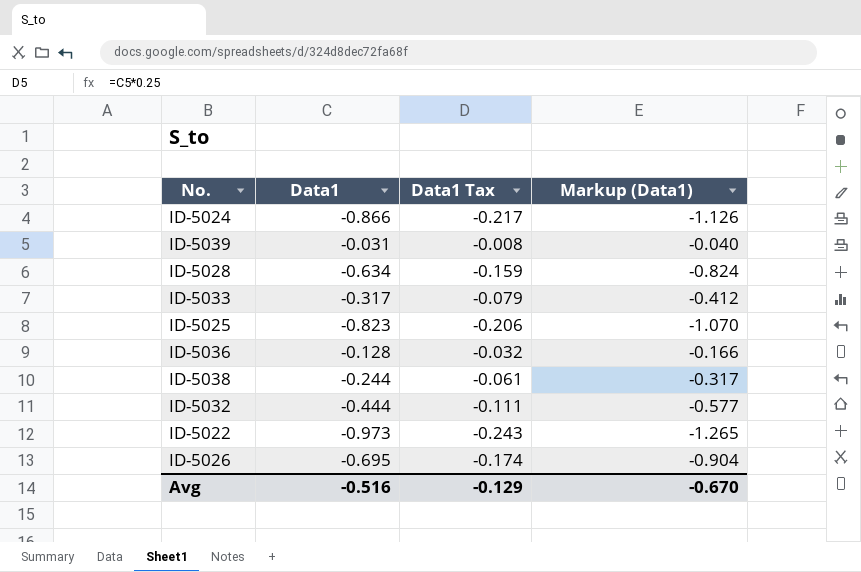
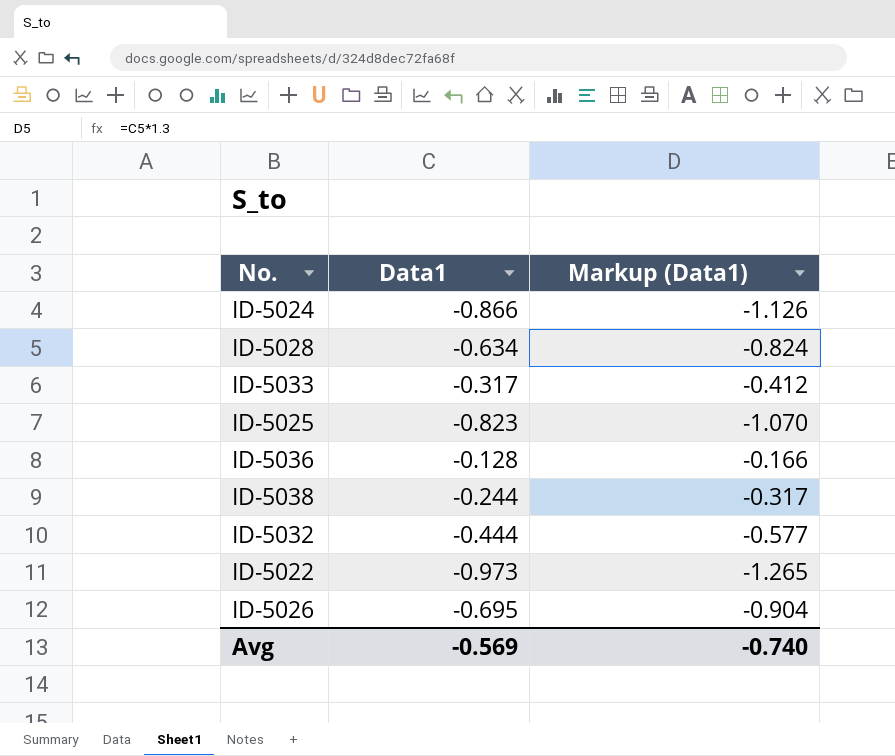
column Data1 Tax | formula: [Data1] * 0.25 -> none
row ID-5039: -0.031 | -0.008 | -0.040 -> none
Avg | Data1: -0.516 -> -0.569
Avg | Markup (Data1): -0.670 -> -0.740

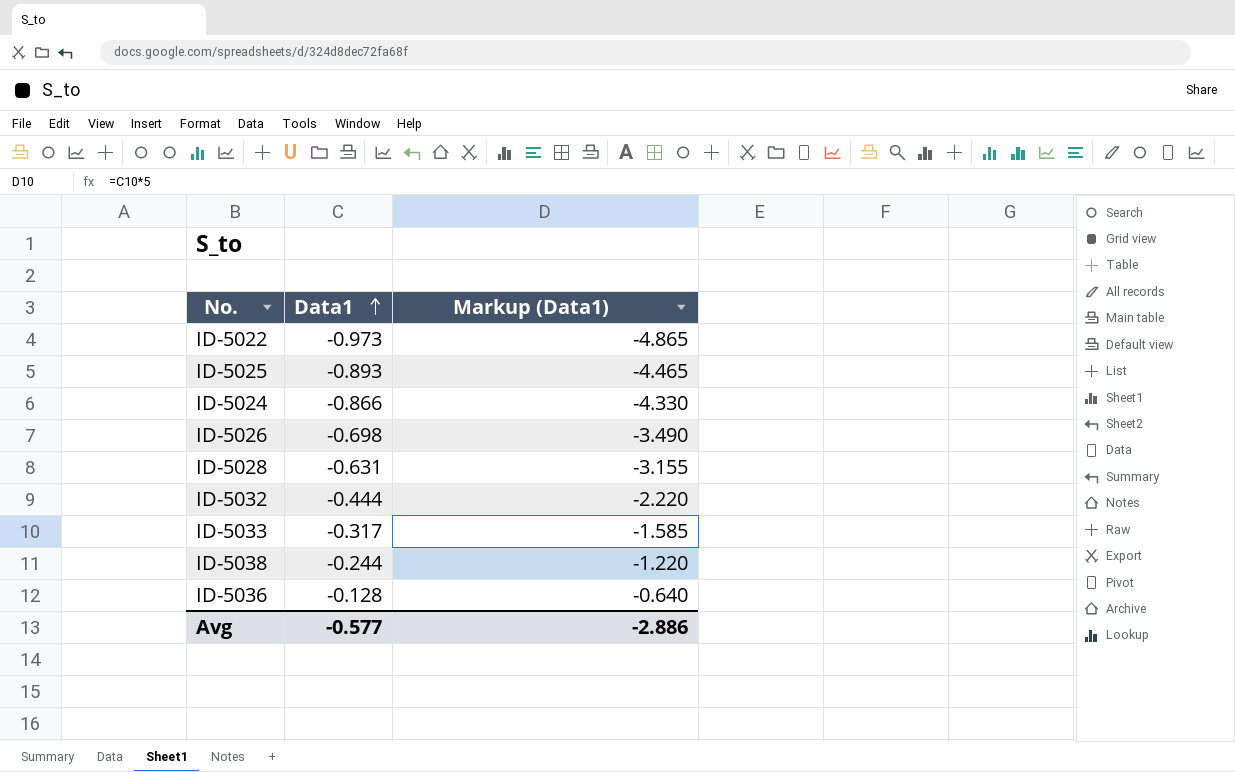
row order: none -> Data1 ascending
column Markup (Data1) | formula: [Data1] * 1.3 -> [Data1] * 5
ID-5025 | Data1: -0.823 -> -0.893
ID-5026 | Data1: -0.695 -> -0.698
ID-5028 | Data1: -0.634 -> -0.631
Avg | Data1: -0.569 -> -0.577
Avg | Markup (Data1): -0.740 -> -2.886

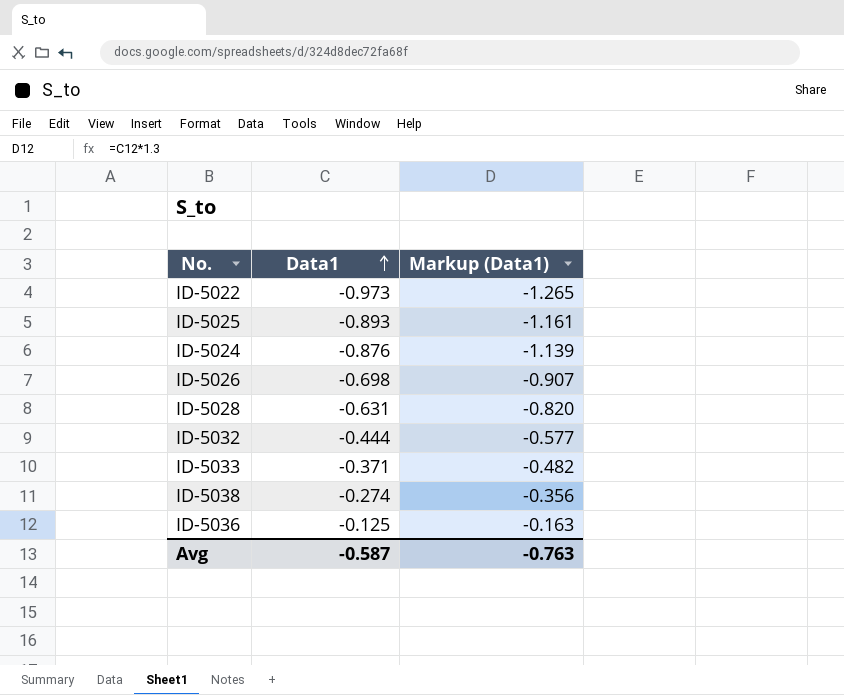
column Markup (Data1) | formula: [Data1] * 5 -> [Data1] * 1.3
ID-5024 | Data1: -0.866 -> -0.876
ID-5033 | Data1: -0.317 -> -0.371
ID-5038 | Data1: -0.244 -> -0.274
ID-5036 | Data1: -0.128 -> -0.125
Avg | Data1: -0.577 -> -0.587
Avg | Markup (Data1): -2.886 -> -0.763

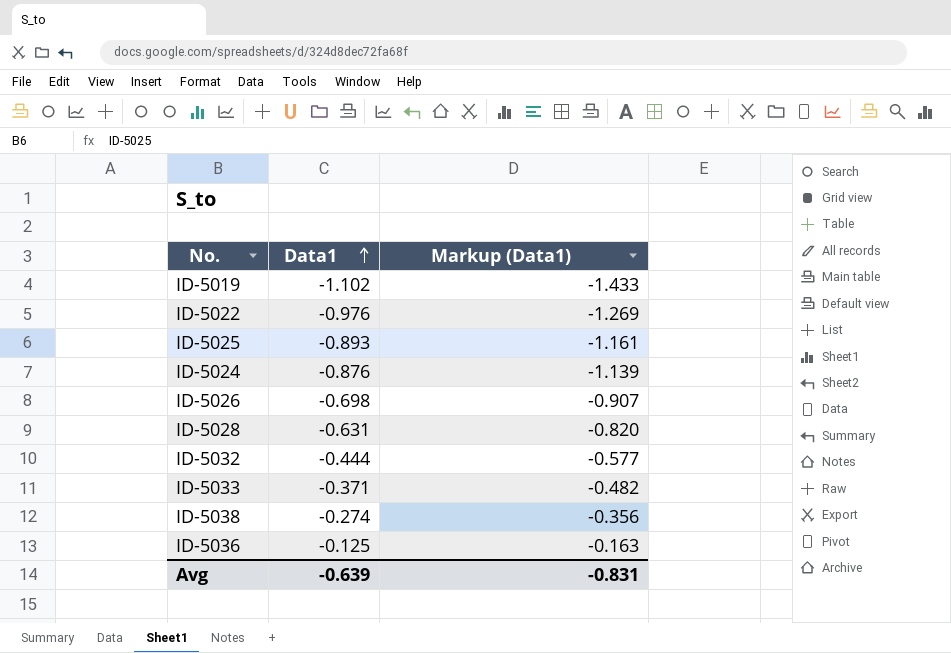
row ID-5019: none -> -1.102 | -1.433
ID-5022 | Data1: -0.973 -> -0.976
ID-5022 | Markup (Data1): -1.265 -> -1.269
Avg | Data1: -0.587 -> -0.639
Avg | Markup (Data1): -0.763 -> -0.831

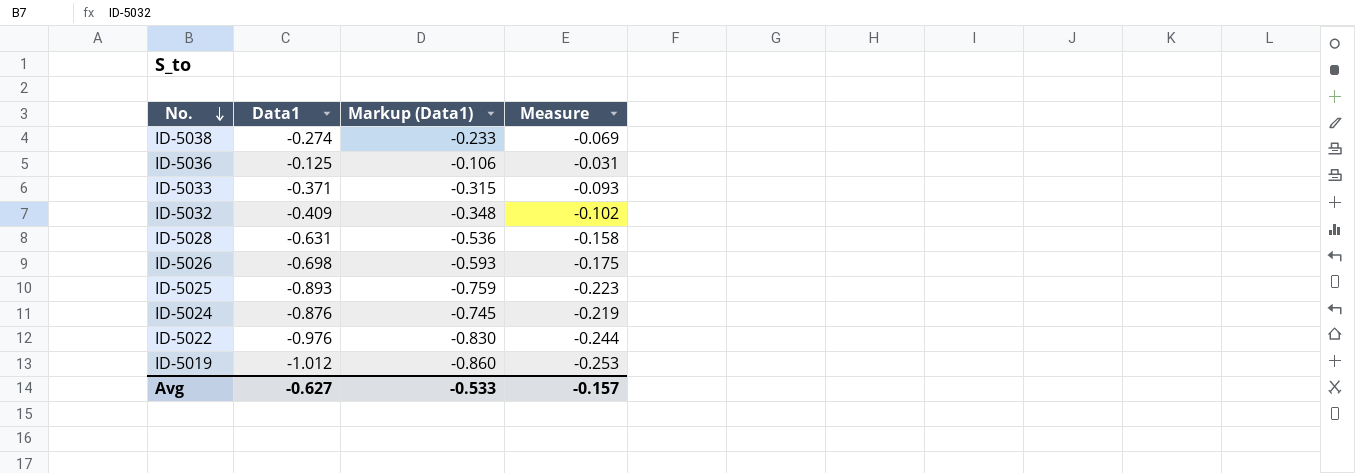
row order: Data1 ascending -> No. descending
column Markup (Data1) | formula: [Data1] * 1.3 -> [Data1] * 0.85
column Measure | formula: none -> [Data1] * 0.25
ID-5032 | Data1: -0.444 -> -0.409
ID-5019 | Data1: -1.102 -> -1.012
Avg | Data1: -0.639 -> -0.627
Avg | Markup (Data1): -0.831 -> -0.533

